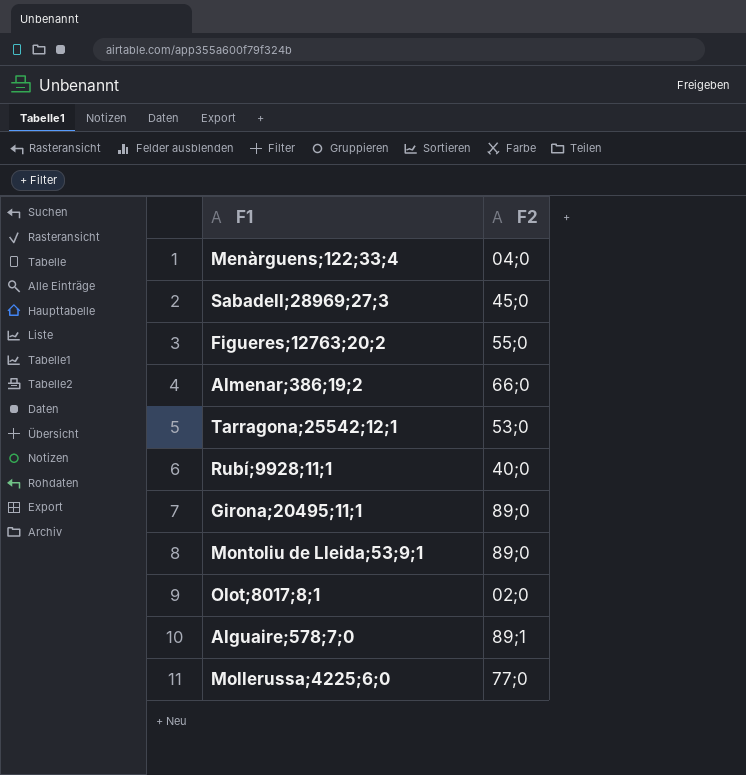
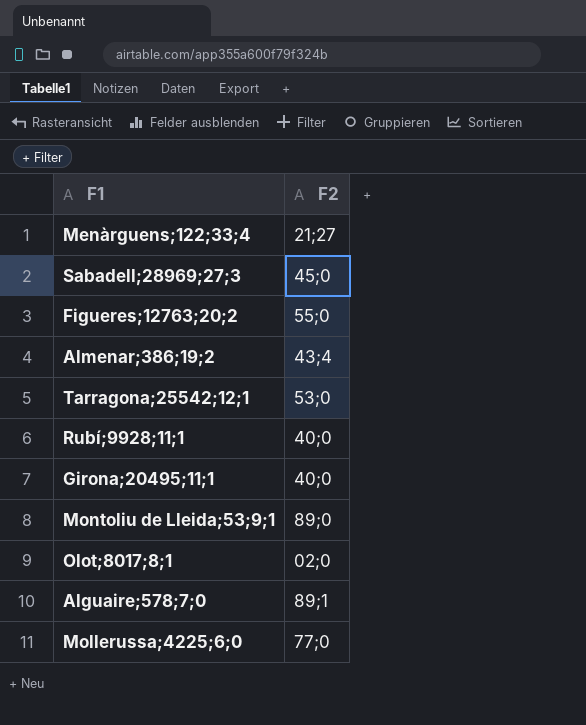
Menàrguens;122;33;4 | F2: 04;0 -> 21;27
Almenar;386;19;2 | F2: 66;0 -> 43;4
Girona;20495;11;1 | F2: 89;0 -> 40;0

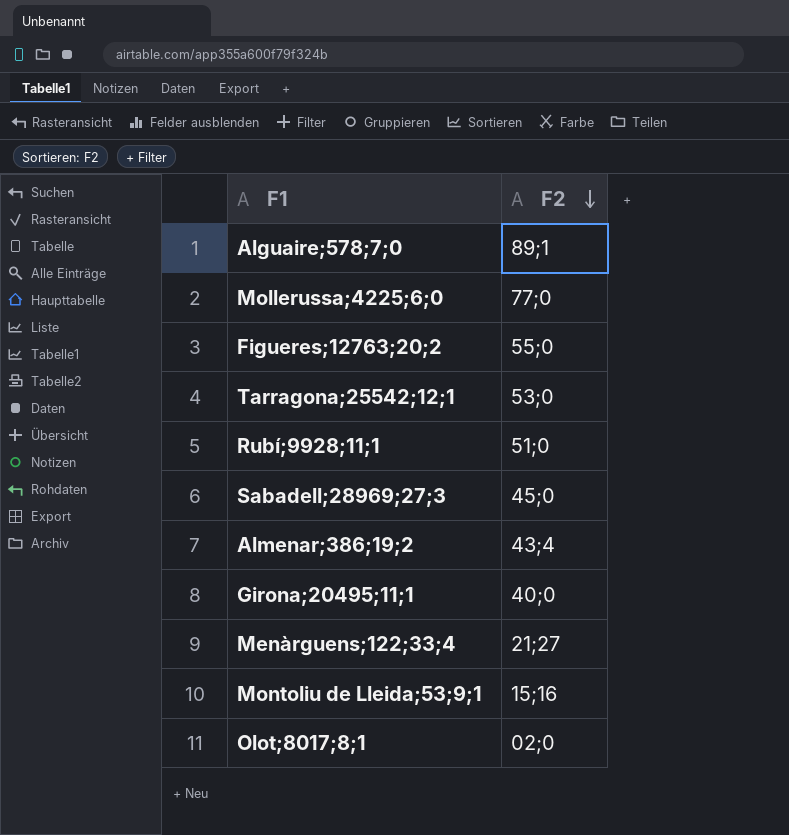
row order: none -> F2 descending
Rubí;9928;11;1 | F2: 40;0 -> 51;0
Montoliu de Lleida;53;9;1 | F2: 89;0 -> 15;16

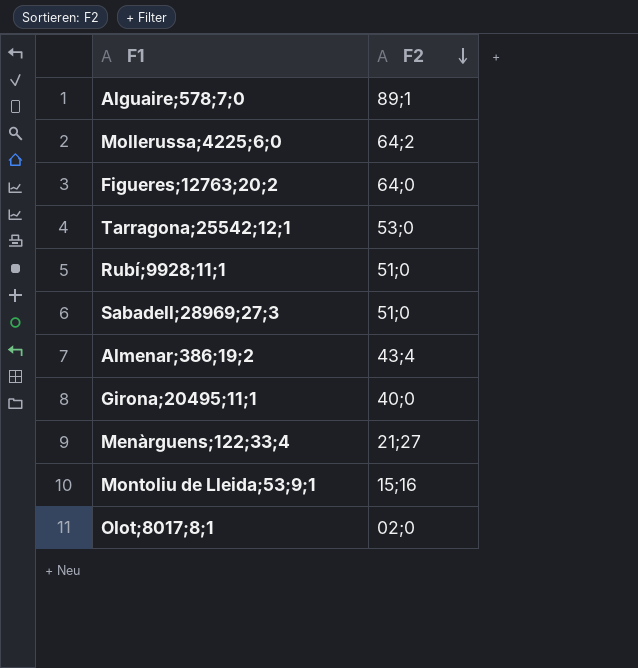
Mollerussa;4225;6;0 | F2: 77;0 -> 64;2
Figueres;12763;20;2 | F2: 55;0 -> 64;0
Sabadell;28969;27;3 | F2: 45;0 -> 51;0

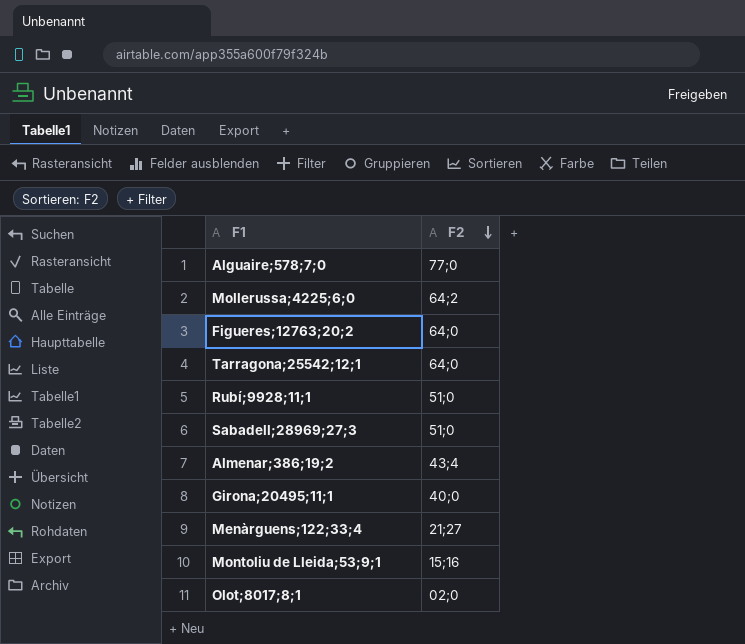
Alguaire;578;7;0 | F2: 89;1 -> 77;0
Tarragona;25542;12;1 | F2: 53;0 -> 64;0

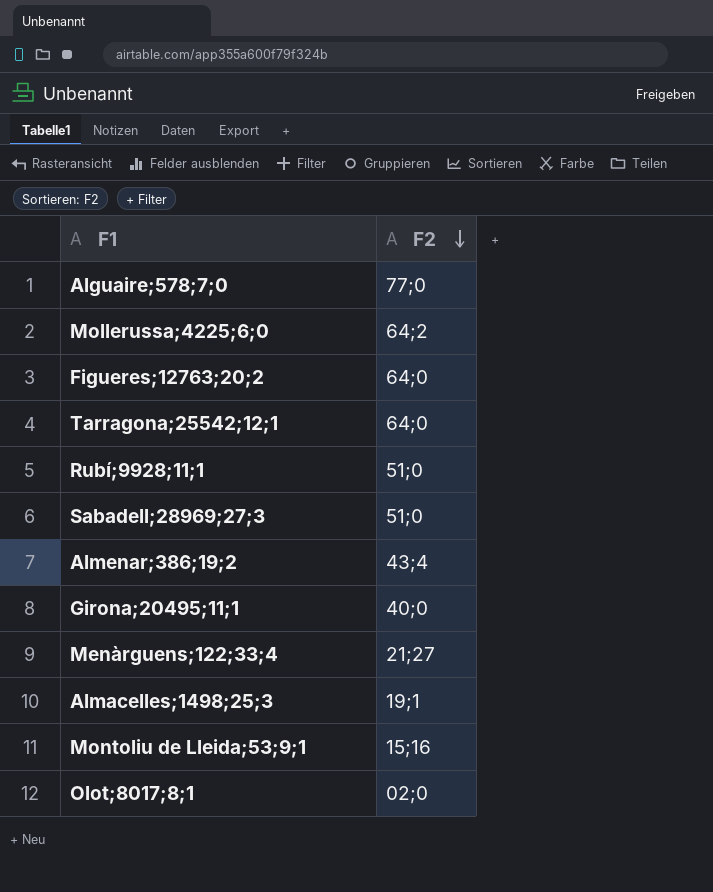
row Almacelles;1498;25;3: none -> 19;1

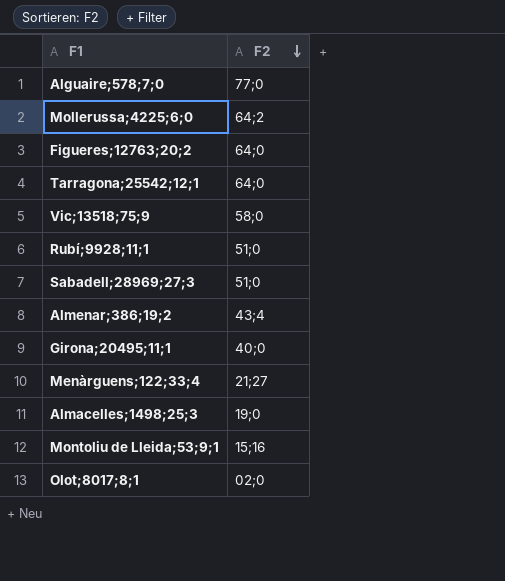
row Vic;13518;75;9: none -> 58;0
Almacelles;1498;25;3 | F2: 19;1 -> 19;0

